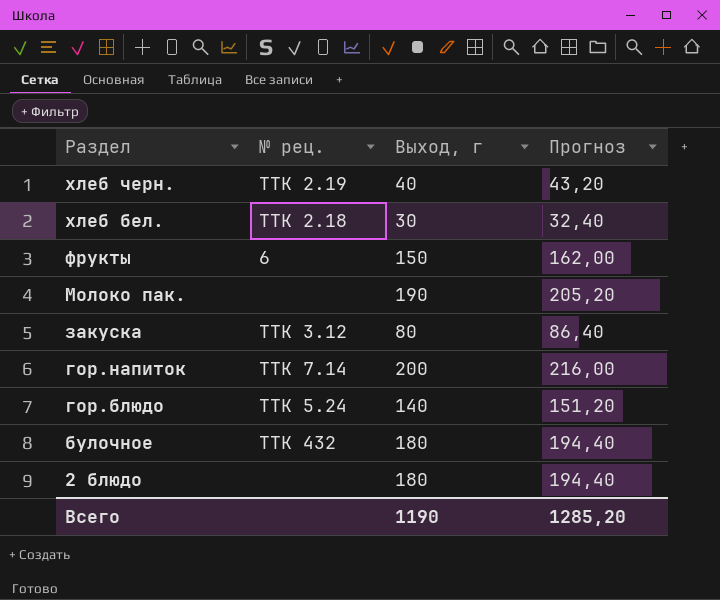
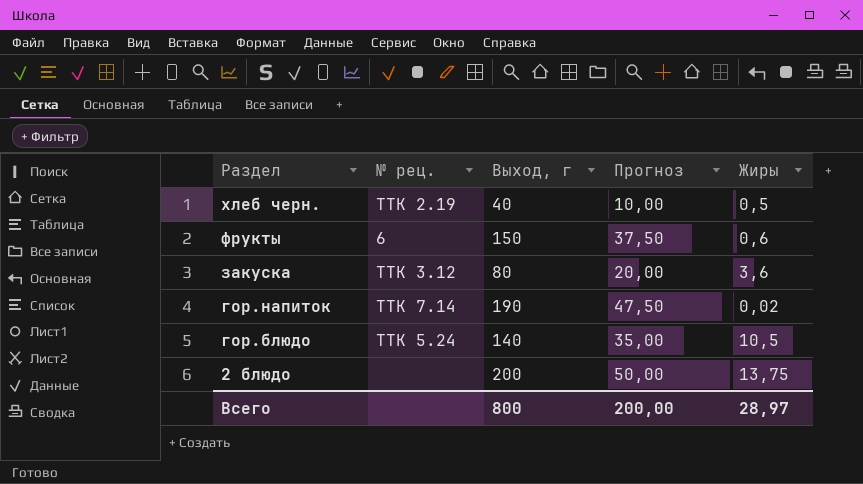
column Прогноз | formula: [Выход, г] * 1,08 -> [Выход, г] * 0,25
column Жиры | position: none -> 5
row хлеб бел.: ТТК 2.18 | 30 | 32,40 -> none
row Молоко пак.: none | 190 | 205,20 -> none
row булочное: ТТК 432 | 180 | 194,40 -> none
гор.напиток | Выход, г: 200 -> 190
2 блюдо | Выход, г: 180 -> 200
Всего | Выход, г: 1190 -> 800
Всего | Прогноз: 1285,20 -> 200,00

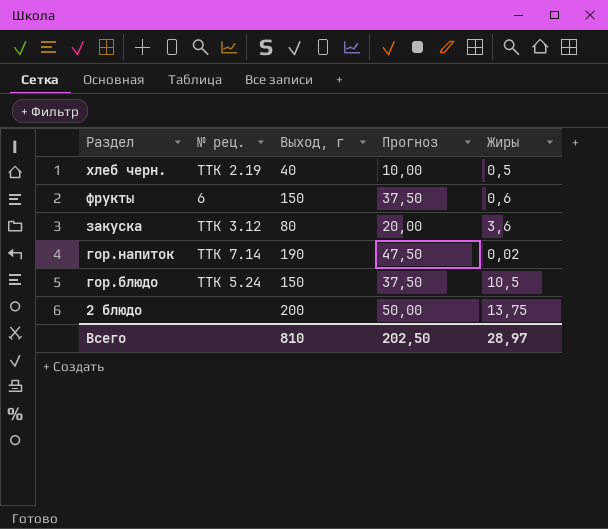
гор.блюдо | Выход, г: 140 -> 150
гор.блюдо | Прогноз: 35,00 -> 37,50
Всего | Выход, г: 800 -> 810
Всего | Прогноз: 200,00 -> 202,50

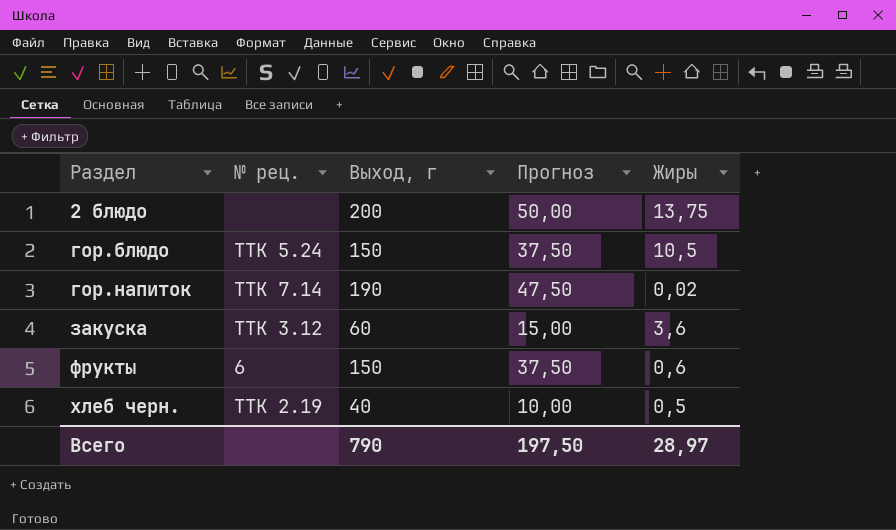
row order: Раздел descending -> Раздел ascending
закуска | Выход, г: 80 -> 60
закуска | Прогноз: 20,00 -> 15,00
Всего | Выход, г: 810 -> 790
Всего | Прогноз: 202,50 -> 197,50

